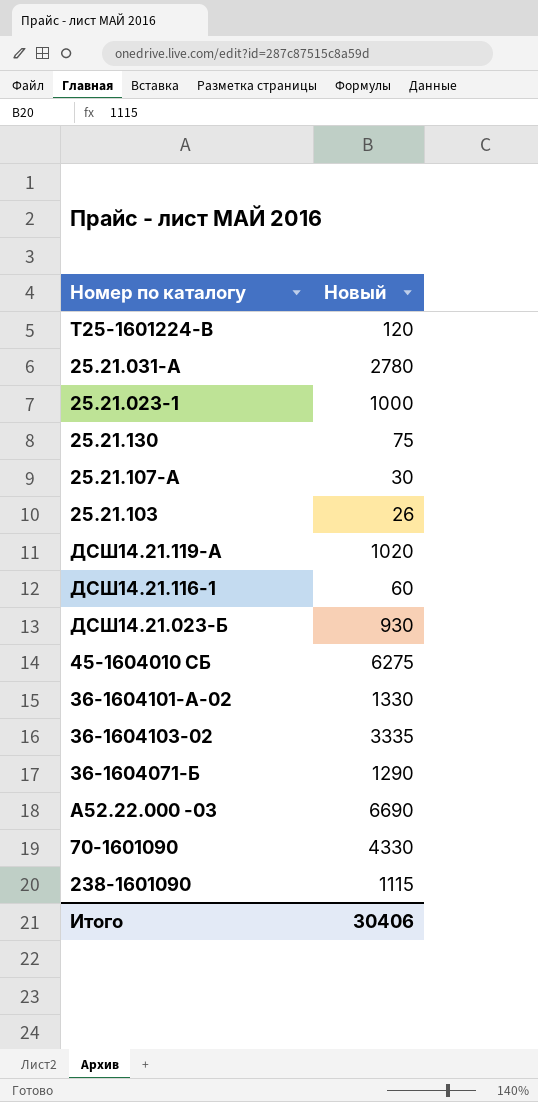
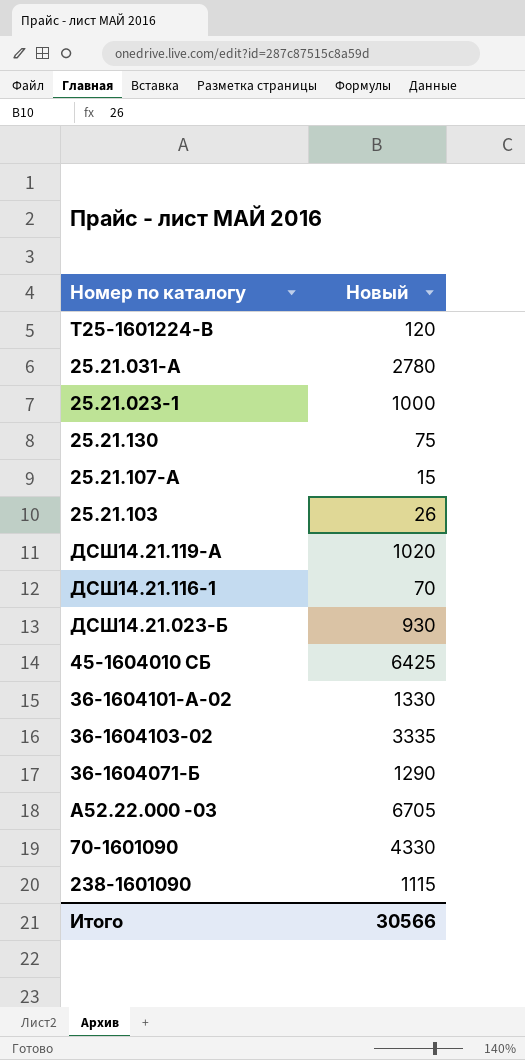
25.21.107-А | Новый: 30 -> 15
ДСШ14.21.116-1 | Новый: 60 -> 70
45-1604010 СБ | Новый: 6275 -> 6425
А52.22.000 -03 | Новый: 6690 -> 6705
Итого | Новый: 30406 -> 30566

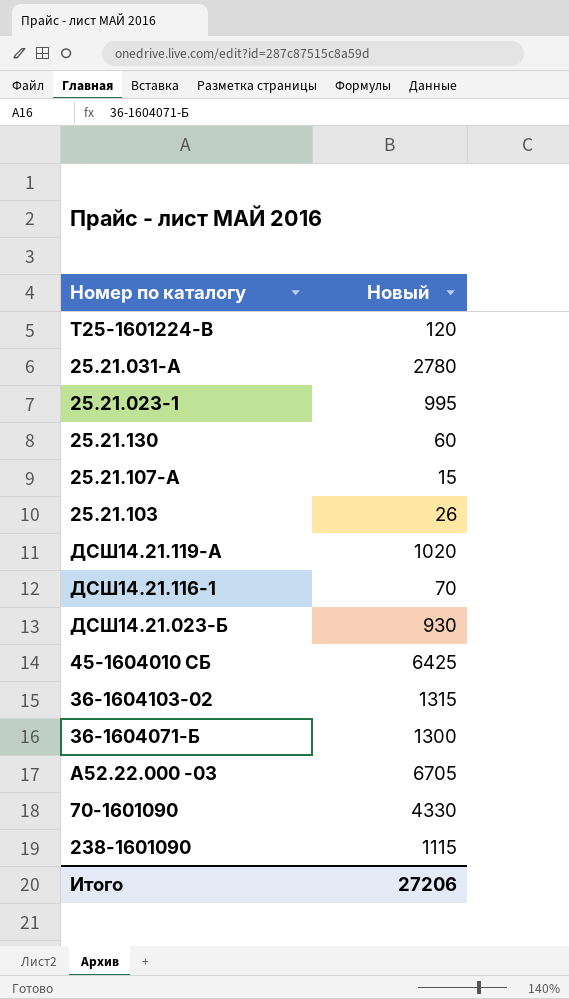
row 36-1604101-А-02: 1330 -> none
25.21.023-1 | Новый: 1000 -> 995
25.21.130 | Новый: 75 -> 60
36-1604103-02 | Новый: 3335 -> 1315
36-1604071-Б | Новый: 1290 -> 1300
Итого | Новый: 30566 -> 27206

